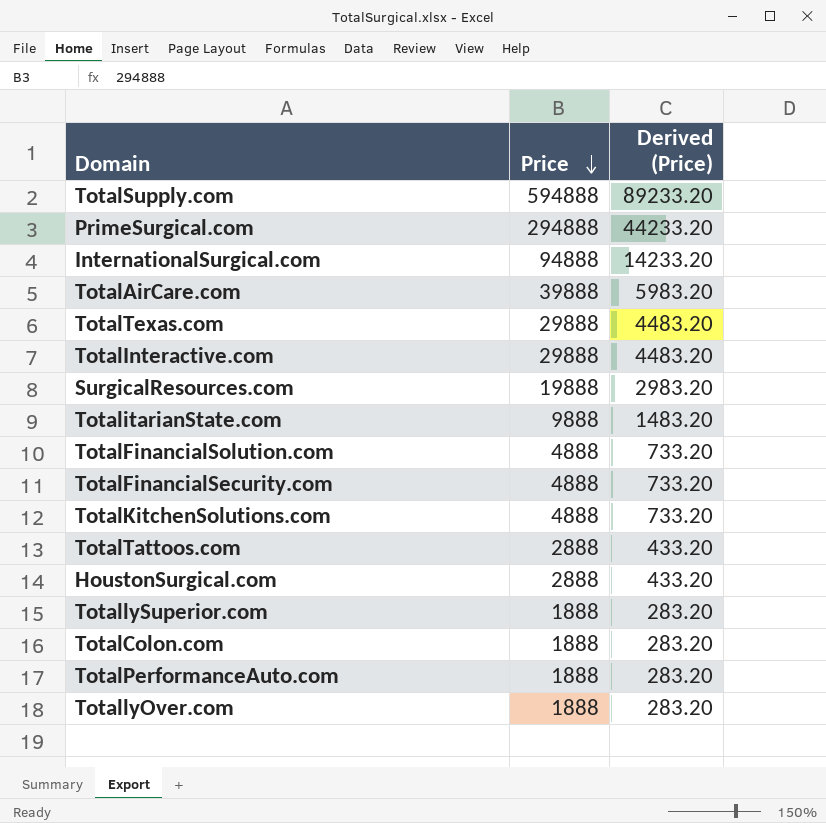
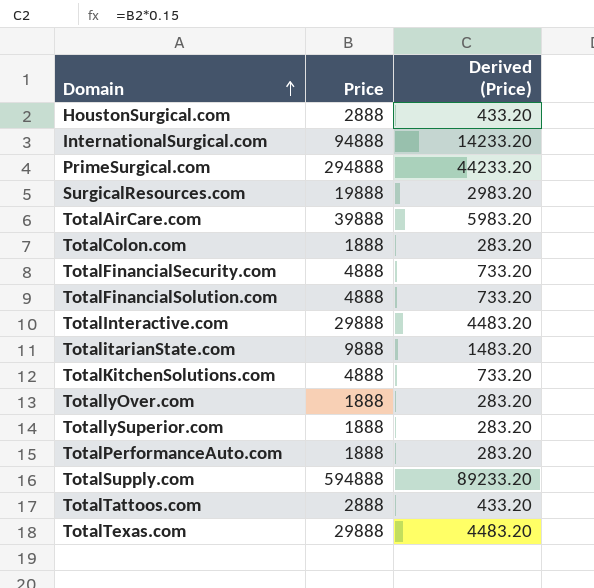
row order: Price descending -> Domain ascending

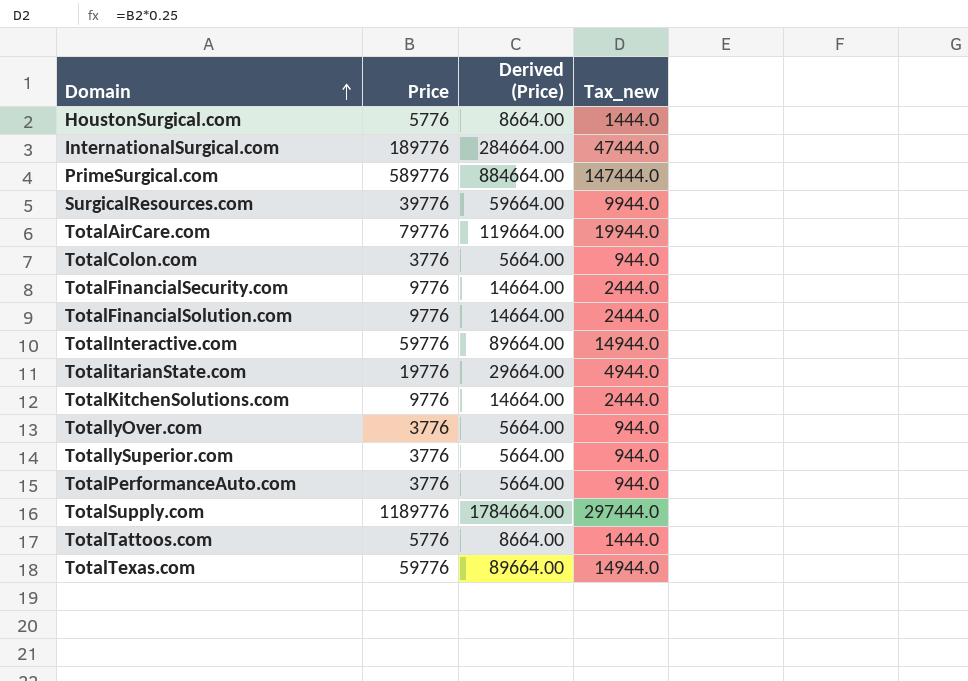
column Derived (Price) | formula: [Price] * 0.15 -> [Price] * 1.5
column Tax_new | formula: none -> [Price] * 0.25
HoustonSurgical.com | Price: 2888 -> 5776
InternationalSurgical.com | Price: 94888 -> 189776
PrimeSurgical.com | Price: 294888 -> 589776
SurgicalResources.com | Price: 19888 -> 39776
TotalAirCare.com | Price: 39888 -> 79776
TotalColon.com | Price: 1888 -> 3776
TotalFinancialSecurity.com | Price: 4888 -> 9776
TotalFinancialSolution.com | Price: 4888 -> 9776
TotalInteractive.com | Price: 29888 -> 59776
TotalitarianState.com | Price: 9888 -> 19776
TotalKitchenSolutions.com | Price: 4888 -> 9776
TotallyOver.com | Price: 1888 -> 3776
TotallySuperior.com | Price: 1888 -> 3776
TotalPerformanceAuto.com | Price: 1888 -> 3776
TotalSupply.com | Price: 594888 -> 1189776
TotalTattoos.com | Price: 2888 -> 5776
TotalTexas.com | Price: 29888 -> 59776

